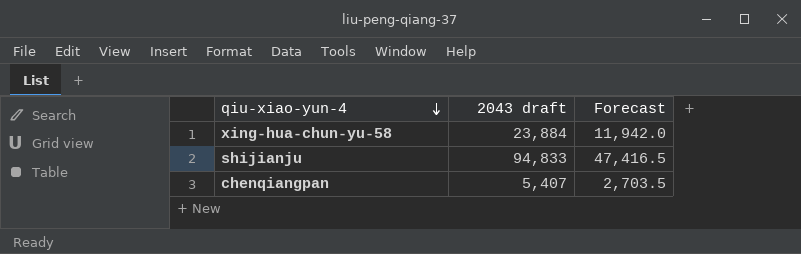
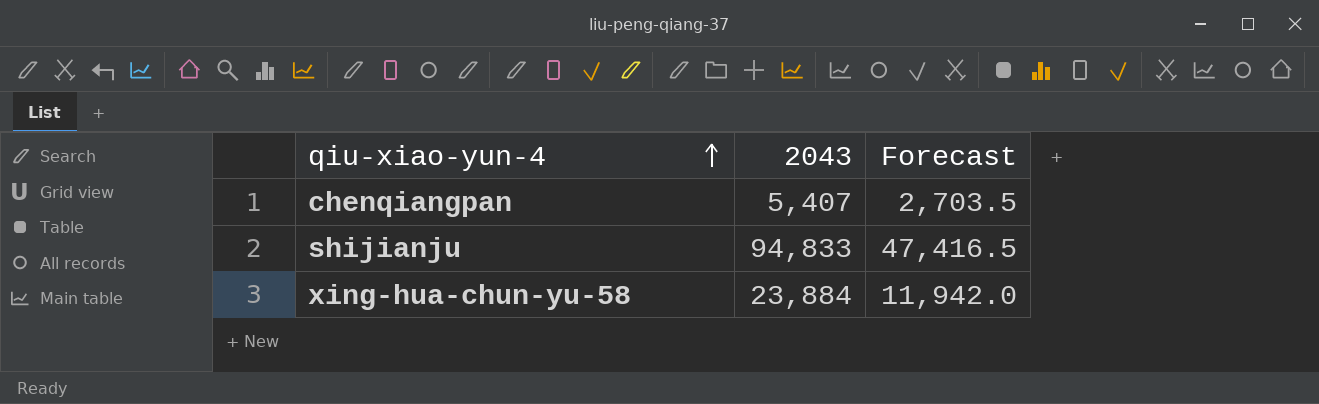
row order: qiu-xiao-yun-4 descending -> qiu-xiao-yun-4 ascending
column name: 2043 draft -> 2043

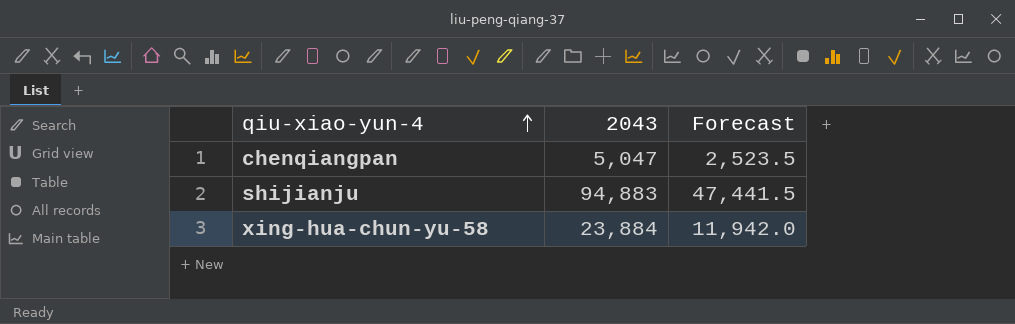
chenqiangpan | 2043: 5,407 -> 5,047
chenqiangpan | Forecast: 2,703.5 -> 2,523.5
shijianju | 2043: 94,833 -> 94,883
shijianju | Forecast: 47,416.5 -> 47,441.5

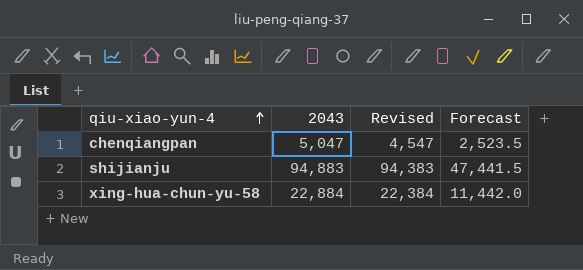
column Revised | formula: none -> [2043] - 500
xing-hua-chun-yu-58 | 2043: 23,884 -> 22,884
xing-hua-chun-yu-58 | Forecast: 11,942.0 -> 11,442.0

